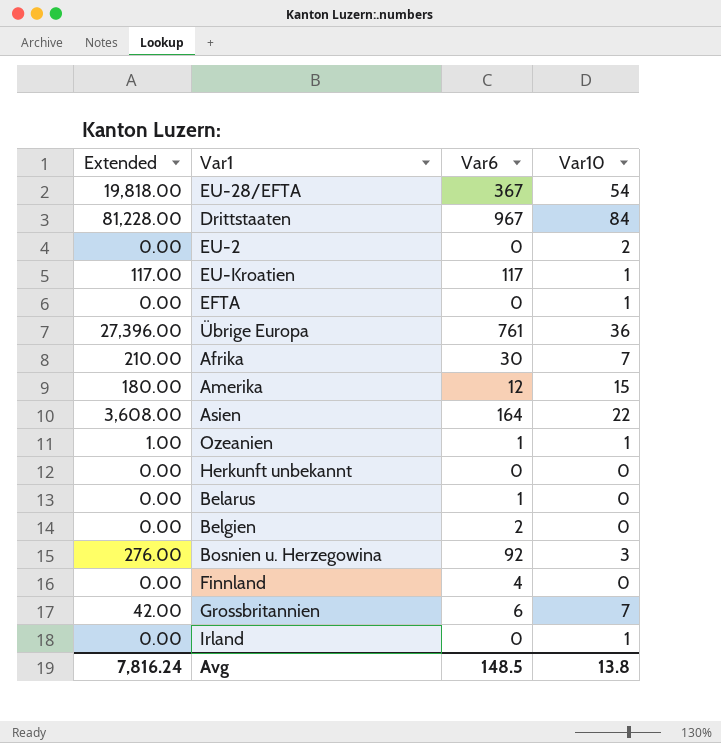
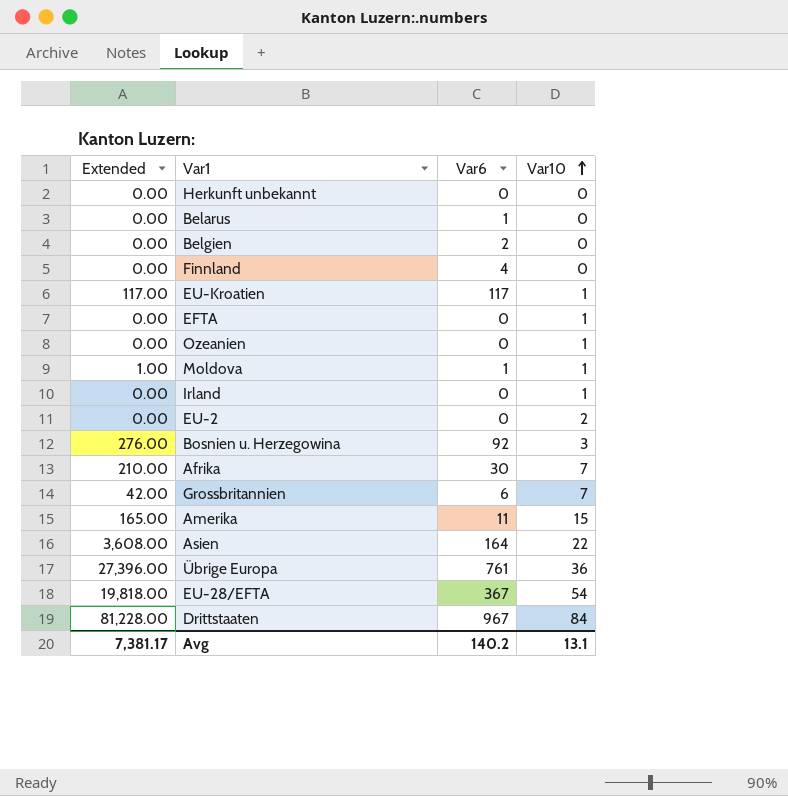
row order: none -> Var10 ascending
Ozeanien | Extended: 1.00 -> 0.00
Ozeanien | Var6: 1 -> 0
row Moldova: none -> 1.00 | 1 | 1
Amerika | Extended: 180.00 -> 165.00
Amerika | Var6: 12 -> 11
Avg | Extended: 7,816.24 -> 7,381.17
Avg | Var6: 148.5 -> 140.2
Avg | Var10: 13.8 -> 13.1

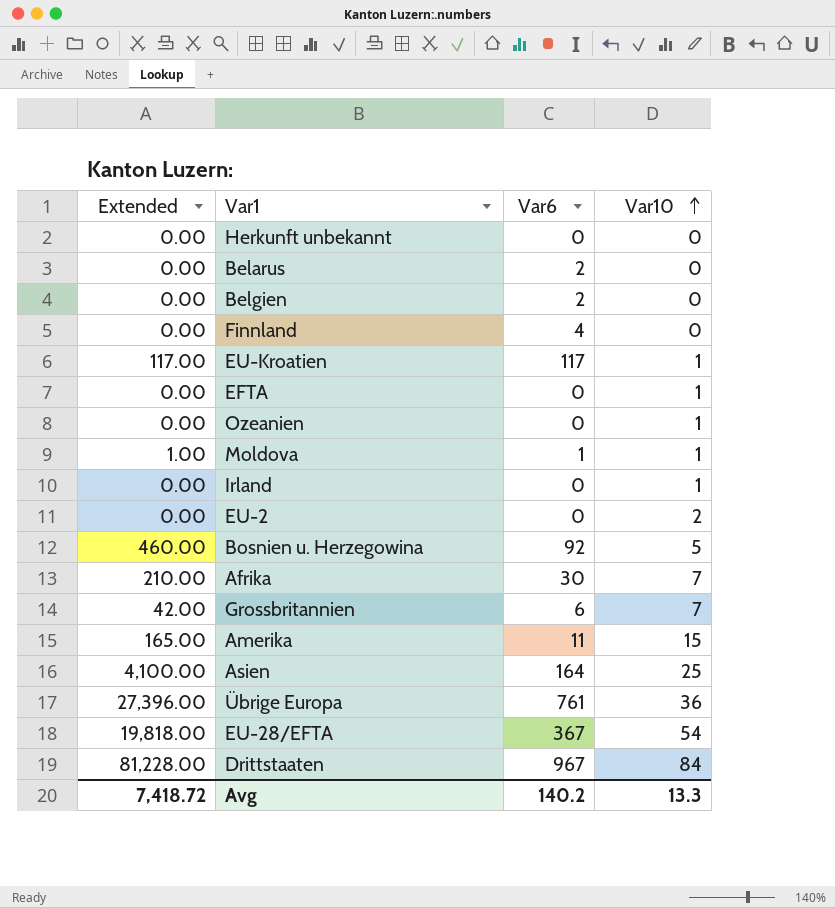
Belarus | Var6: 1 -> 2
Bosnien u. Herzegowina | Extended: 276.00 -> 460.00
Bosnien u. Herzegowina | Var10: 3 -> 5
Asien | Extended: 3,608.00 -> 4,100.00
Asien | Var10: 22 -> 25
Avg | Extended: 7,381.17 -> 7,418.72
Avg | Var10: 13.1 -> 13.3

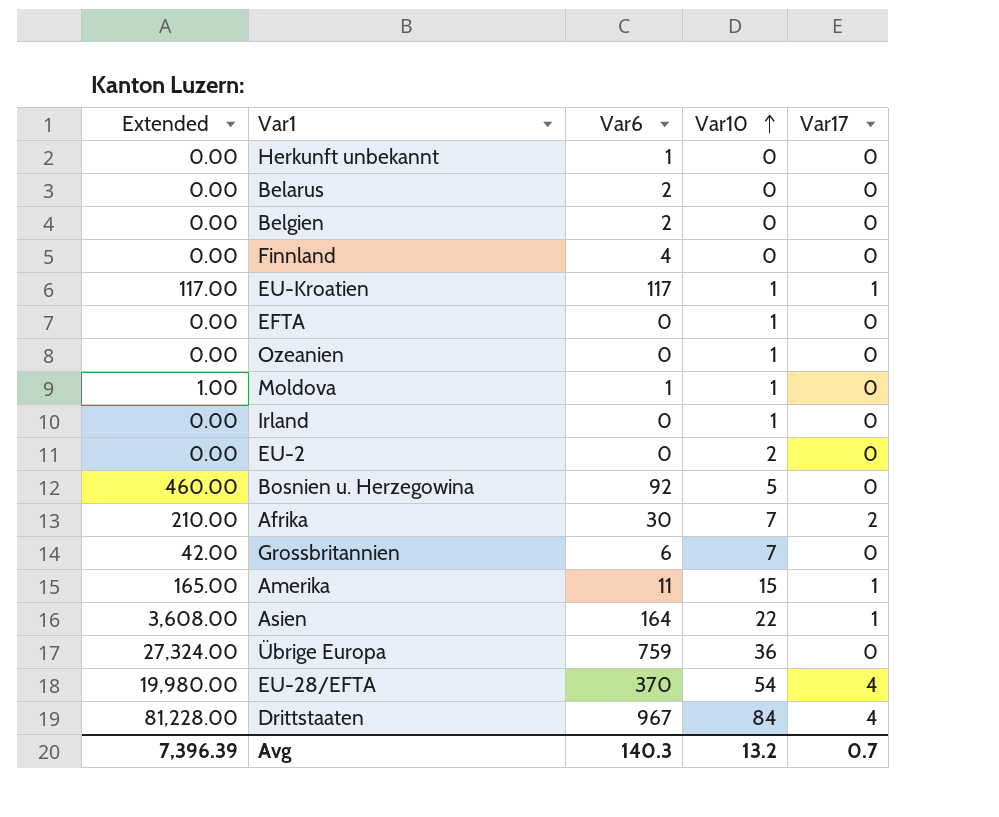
column Var17 | position: none -> 5
Herkunft unbekannt | Var6: 0 -> 1
Asien | Extended: 4,100.00 -> 3,608.00
Asien | Var10: 25 -> 22
Übrige Europa | Extended: 27,396.00 -> 27,324.00
Übrige Europa | Var6: 761 -> 759
EU-28/EFTA | Extended: 19,818.00 -> 19,980.00
EU-28/EFTA | Var6: 367 -> 370
Avg | Extended: 7,418.72 -> 7,396.39
Avg | Var6: 140.2 -> 140.3
Avg | Var10: 13.3 -> 13.2

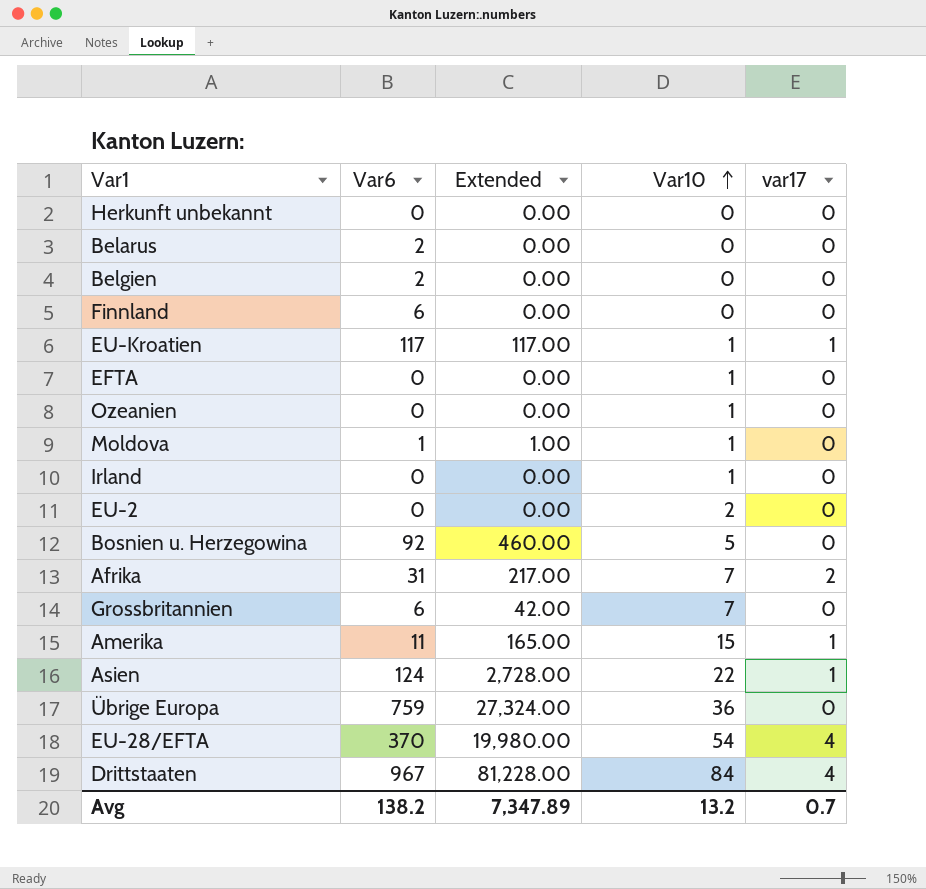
column Extended | position: 1 -> 3
column name: Var17 -> var17
Herkunft unbekannt | Var6: 1 -> 0
Finnland | Var6: 4 -> 6
Afrika | Var6: 30 -> 31
Afrika | Extended: 210.00 -> 217.00
Asien | Var6: 164 -> 124
Asien | Extended: 3,608.00 -> 2,728.00
Avg | Var6: 140.3 -> 138.2
Avg | Extended: 7,396.39 -> 7,347.89

